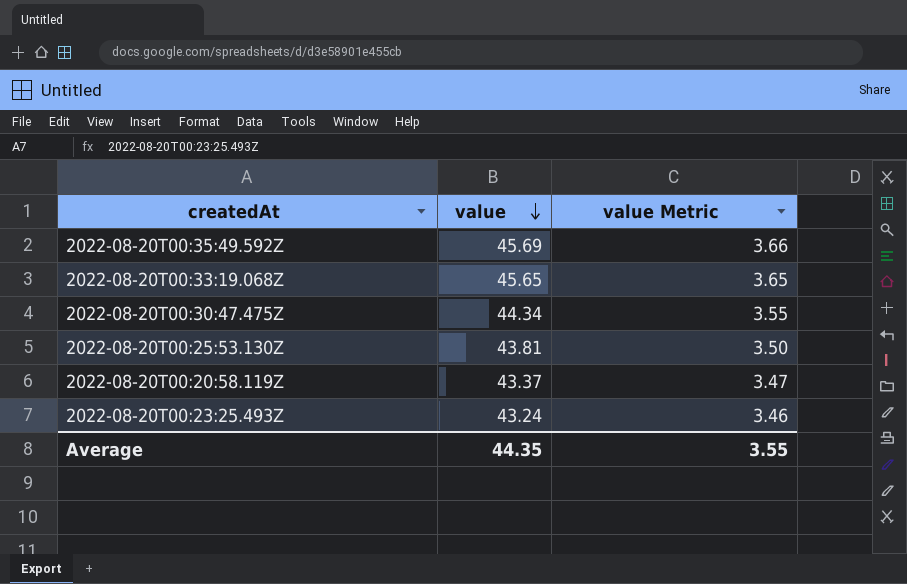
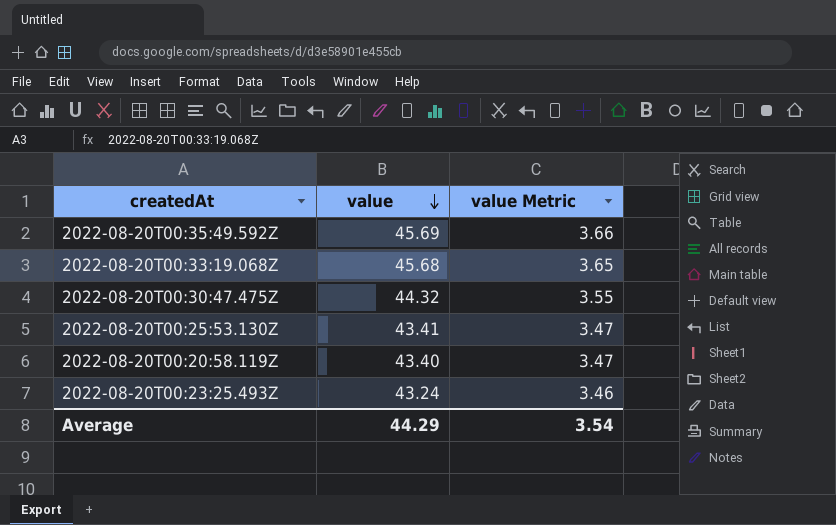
2022-08-20T00:33:19.068Z | value: 45.65 -> 45.68
2022-08-20T00:30:47.475Z | value: 44.34 -> 44.32
2022-08-20T00:25:53.130Z | value: 43.81 -> 43.41
2022-08-20T00:25:53.130Z | value Metric: 3.50 -> 3.47
2022-08-20T00:20:58.119Z | value: 43.37 -> 43.40
Average | value: 44.35 -> 44.29
Average | value Metric: 3.55 -> 3.54

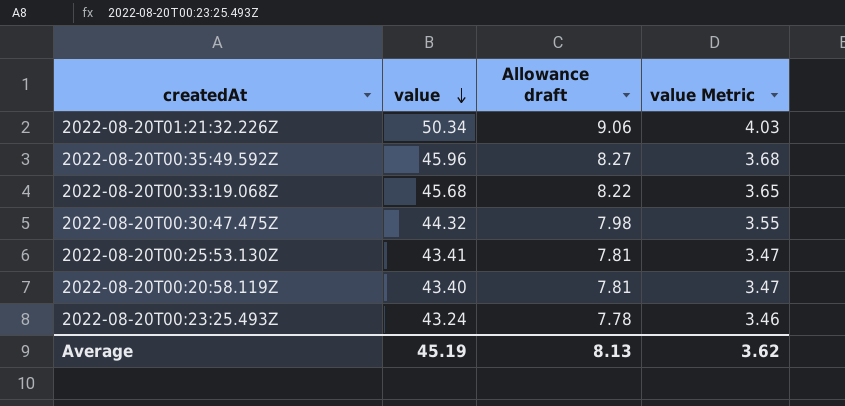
column Allowance draft | formula: none -> [value] * 0.18
row 2022-08-20T01:21:32.226Z: none -> 50.34 | 9.06 | 4.03
2022-08-20T00:35:49.592Z | value: 45.69 -> 45.96
2022-08-20T00:35:49.592Z | value Metric: 3.66 -> 3.68
Average | value: 44.29 -> 45.19
Average | value Metric: 3.54 -> 3.62

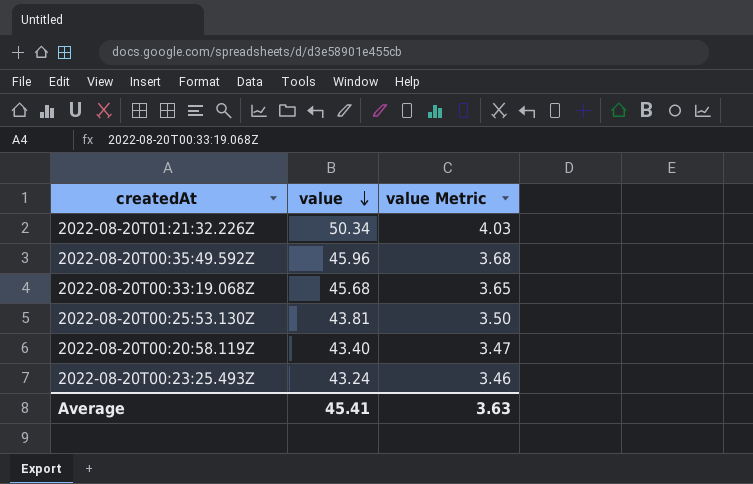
column Allowance draft | formula: [value] * 0.18 -> none
row 2022-08-20T00:30:47.475Z: 44.32 | 7.98 | 3.55 -> none
2022-08-20T00:25:53.130Z | value: 43.41 -> 43.81
2022-08-20T00:25:53.130Z | value Metric: 3.47 -> 3.50
Average | value: 45.19 -> 45.41
Average | value Metric: 3.62 -> 3.63

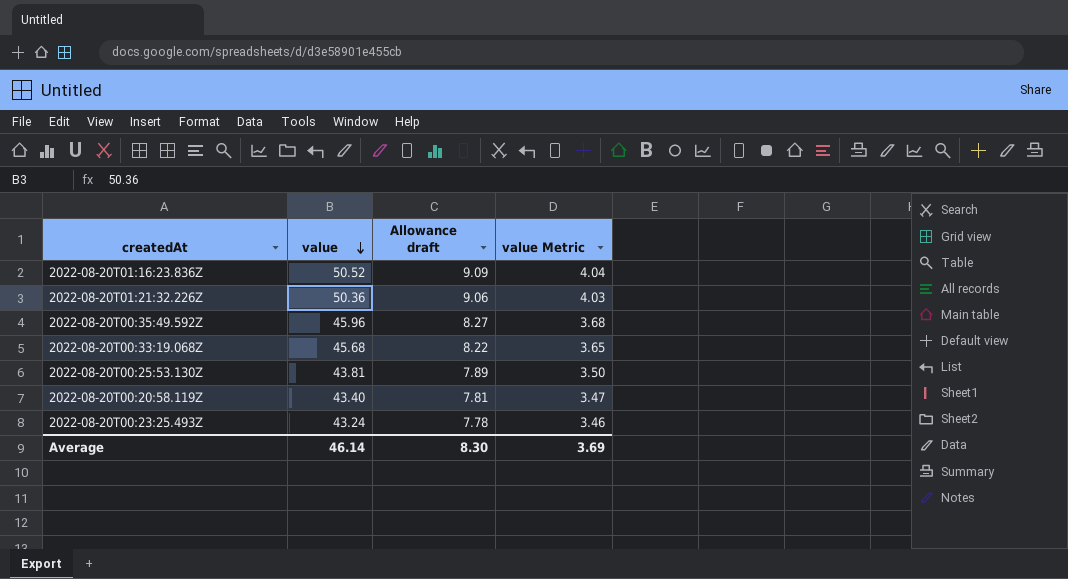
column Allowance draft | formula: none -> [value] * 0.18
row 2022-08-20T01:16:23.836Z: none -> 50.52 | 9.09 | 4.04
2022-08-20T01:21:32.226Z | value: 50.34 -> 50.36
Average | value: 45.41 -> 46.14
Average | value Metric: 3.63 -> 3.69

